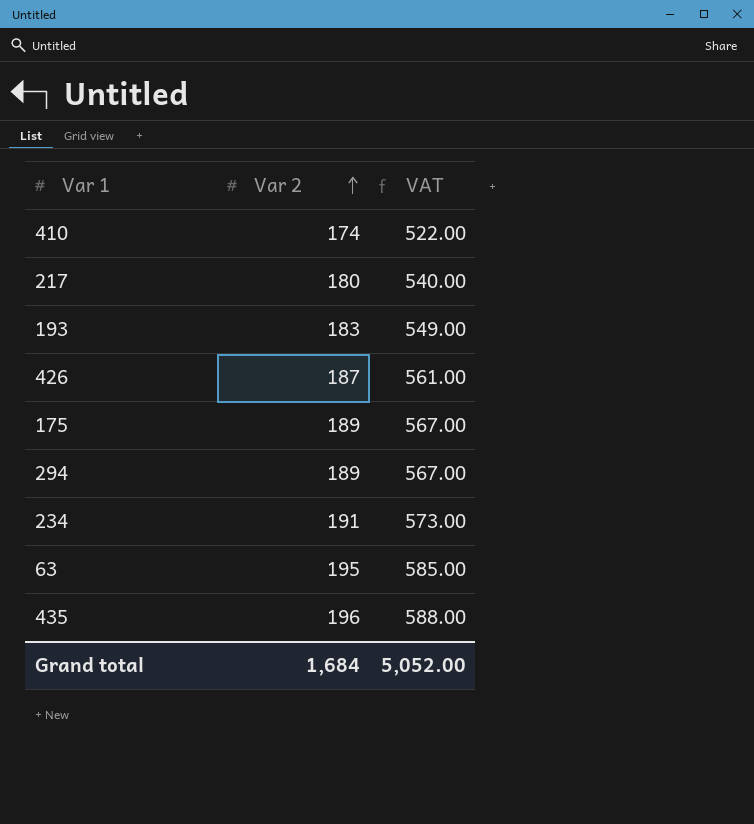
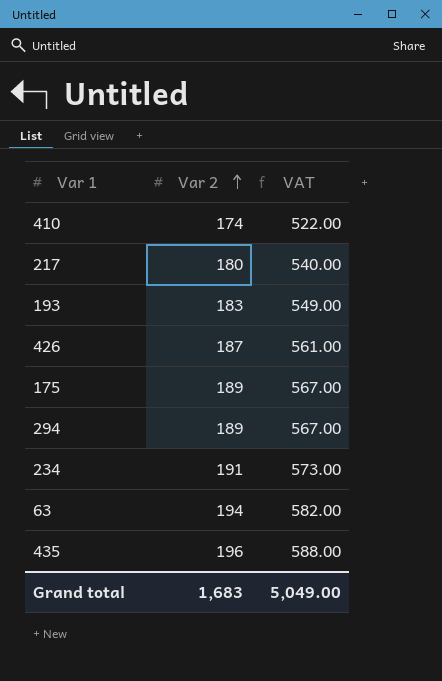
63 | Var 2: 195 -> 194
63 | VAT: 585.00 -> 582.00
Grand total | Var 2: 1,684 -> 1,683
Grand total | VAT: 5,052.00 -> 5,049.00

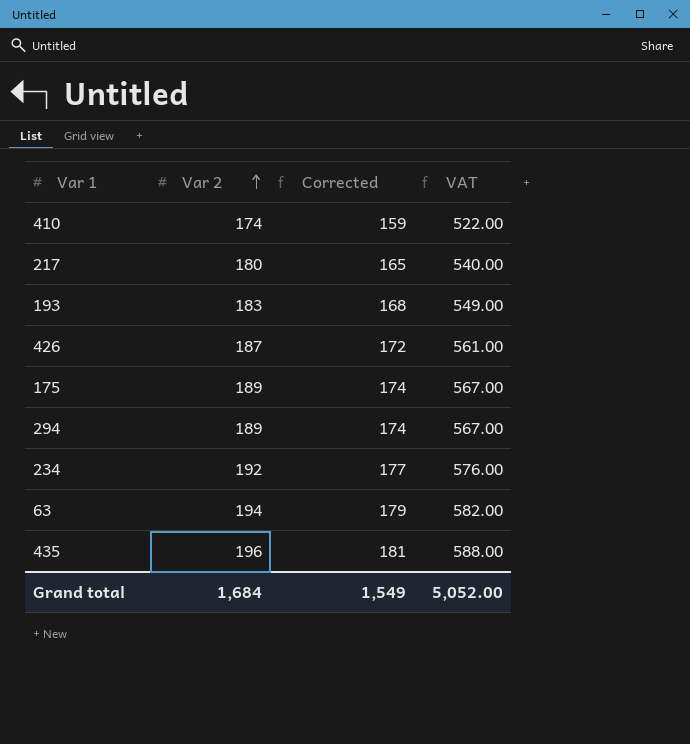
column Corrected | formula: none -> [Var 2] - 15
234 | Var 2: 191 -> 192
234 | VAT: 573.00 -> 576.00
Grand total | Var 2: 1,683 -> 1,684
Grand total | VAT: 5,049.00 -> 5,052.00

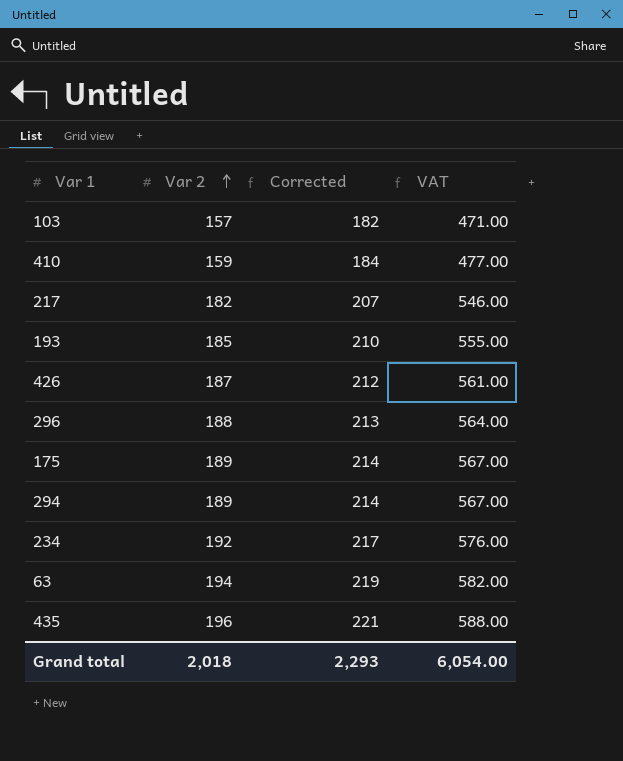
column Corrected | formula: [Var 2] - 15 -> [Var 2] + 25
row 103: none -> 157 | 182 | 471.00
410 | Var 2: 174 -> 159
410 | VAT: 522.00 -> 477.00
217 | Var 2: 180 -> 182
217 | VAT: 540.00 -> 546.00
193 | Var 2: 183 -> 185
193 | VAT: 549.00 -> 555.00
row 296: none -> 188 | 213 | 564.00
Grand total | Var 2: 1,684 -> 2,018
Grand total | Corrected: 1,549 -> 2,293
Grand total | VAT: 5,052.00 -> 6,054.00

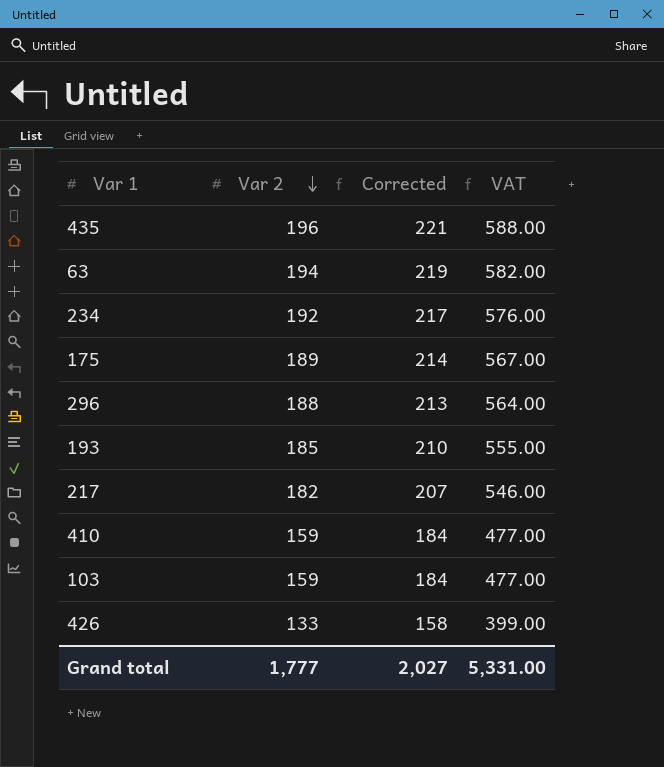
row order: Var 2 ascending -> Var 2 descending
row 294: 189 | 214 | 567.00 -> none
103 | Var 2: 157 -> 159
103 | Corrected: 182 -> 184
103 | VAT: 471.00 -> 477.00
426 | Var 2: 187 -> 133
426 | Corrected: 212 -> 158
426 | VAT: 561.00 -> 399.00
Grand total | Var 2: 2,018 -> 1,777
Grand total | Corrected: 2,293 -> 2,027
Grand total | VAT: 6,054.00 -> 5,331.00

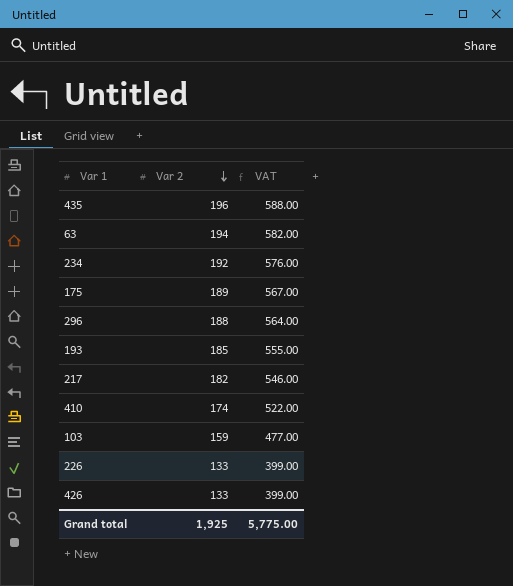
column Corrected | formula: [Var 2] + 25 -> none
410 | Var 2: 159 -> 174
410 | VAT: 477.00 -> 522.00
row 226: none -> 133 | 399.00
Grand total | Var 2: 1,777 -> 1,925
Grand total | VAT: 5,331.00 -> 5,775.00

